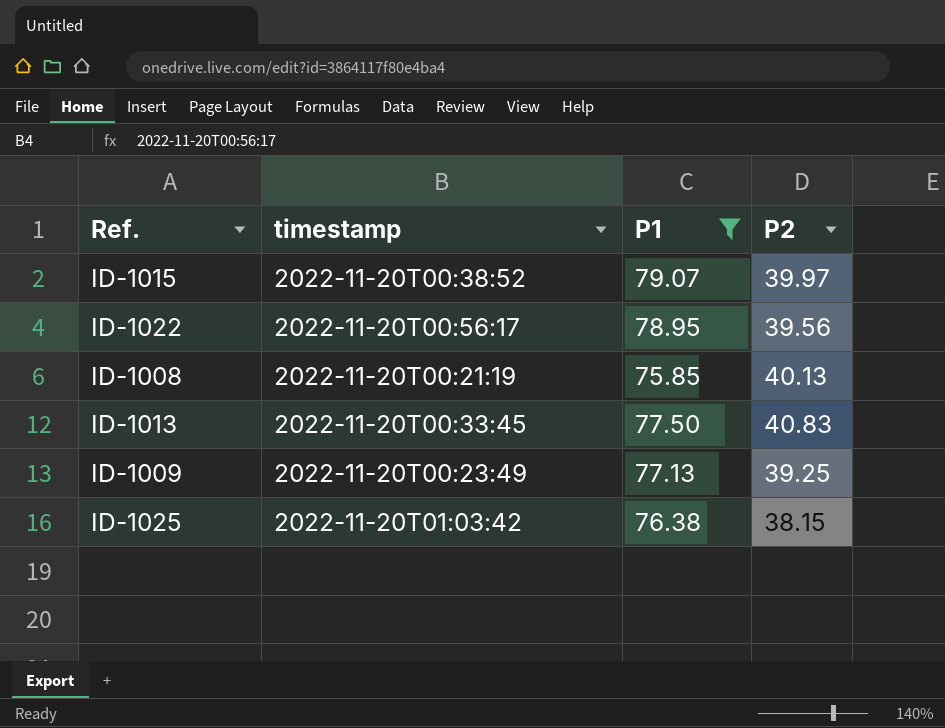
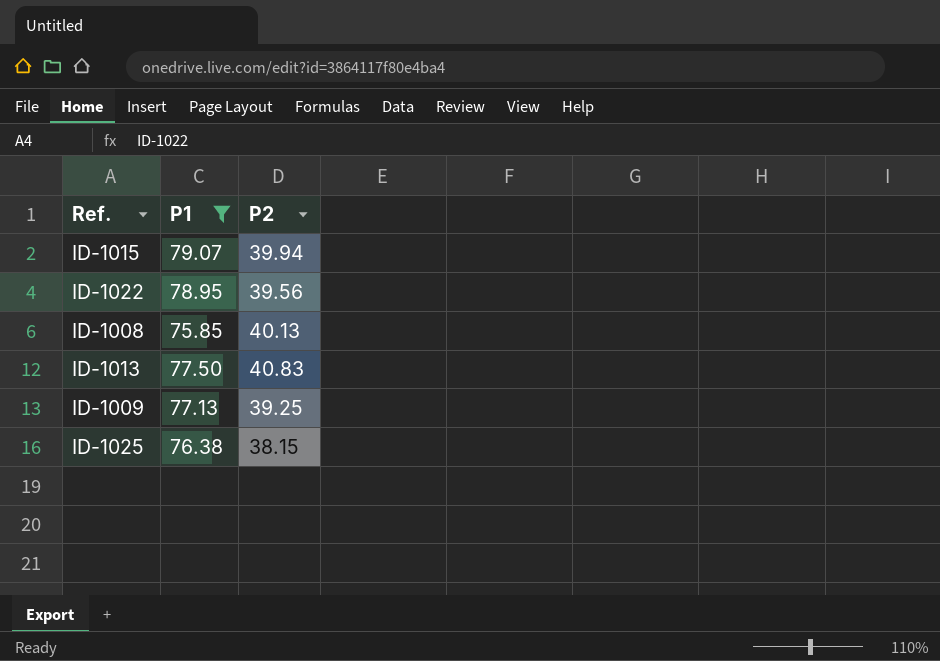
column timestamp | position: 2 -> none
ID-1015 | P2: 39.97 -> 39.94

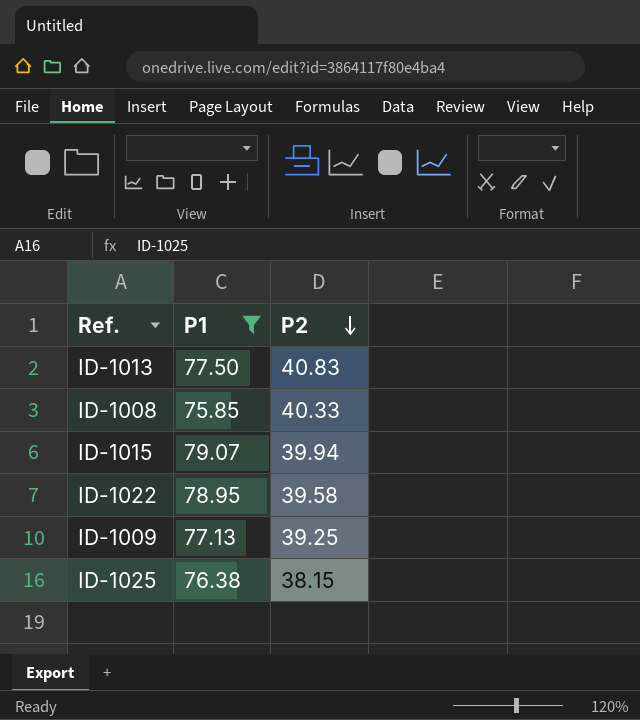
row order: none -> P2 descending
ID-1008 | P2: 40.13 -> 40.33
ID-1022 | P2: 39.56 -> 39.58

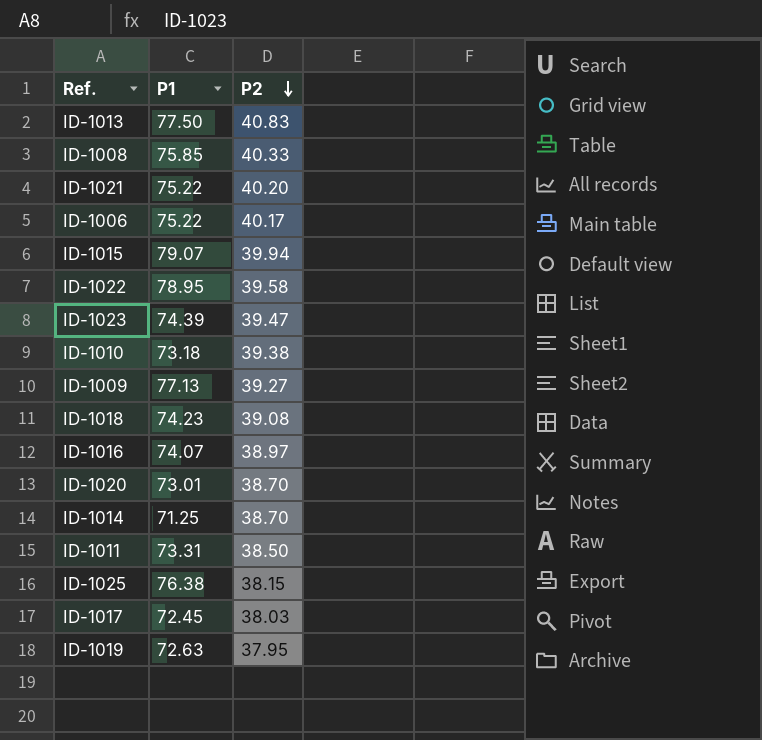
filter: P1 >= 75.85 -> none
ID-1009 | P2: 39.25 -> 39.27

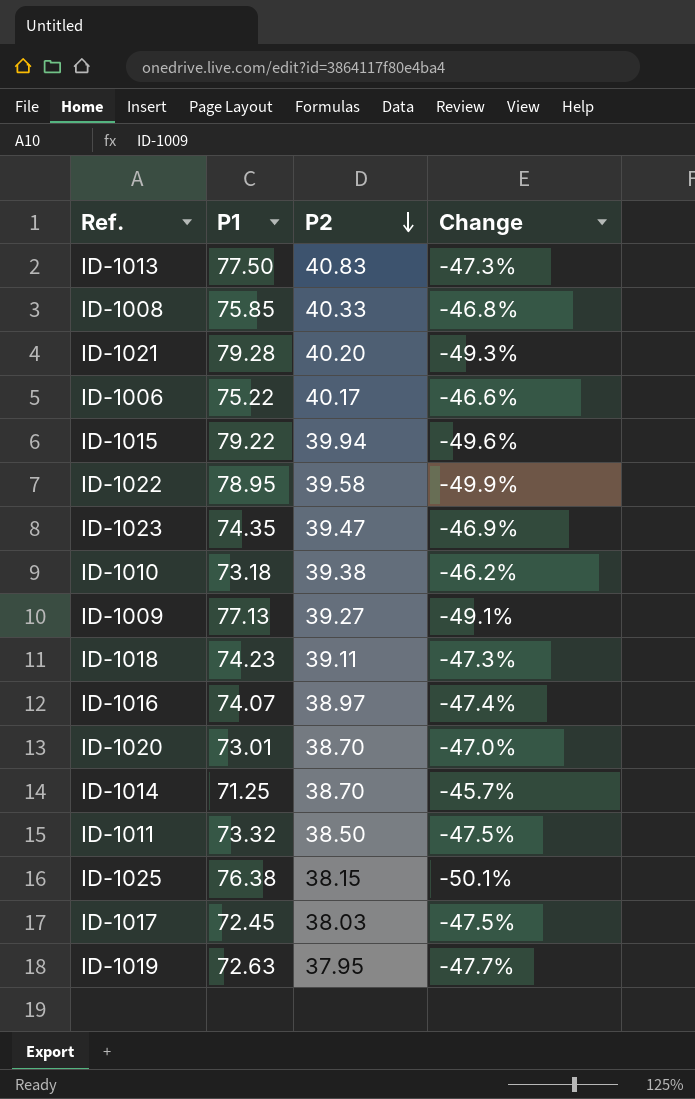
column Change | formula: none -> ([P2] - [P1]) / [P1]
ID-1021 | P1: 75.22 -> 79.28
ID-1015 | P1: 79.07 -> 79.22
ID-1023 | P1: 74.39 -> 74.35
ID-1018 | P2: 39.08 -> 39.11
ID-1011 | P1: 73.31 -> 73.32

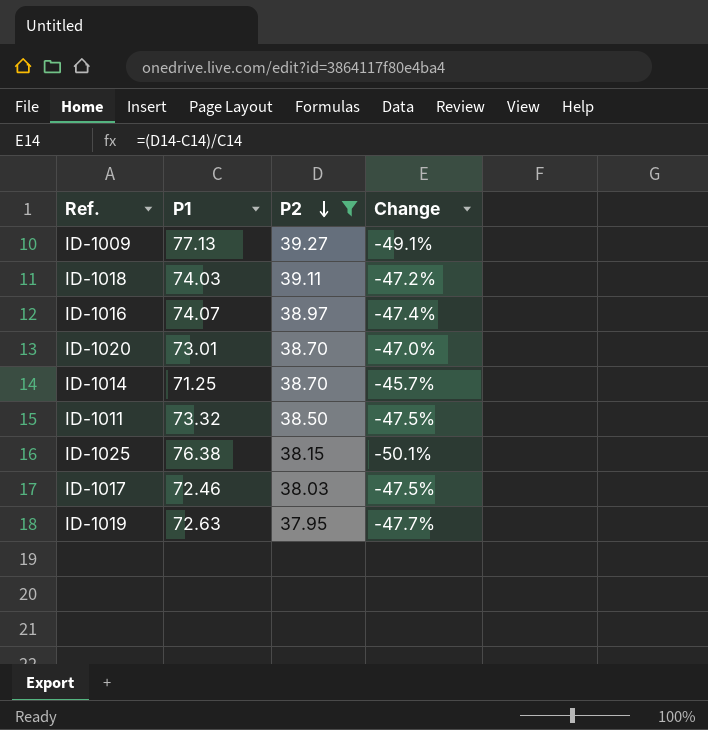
filter: none -> P2 <= 39.27
ID-1018 | P1: 74.23 -> 74.03
ID-1018 | Change: -47.3% -> -47.2%
ID-1017 | P1: 72.45 -> 72.46

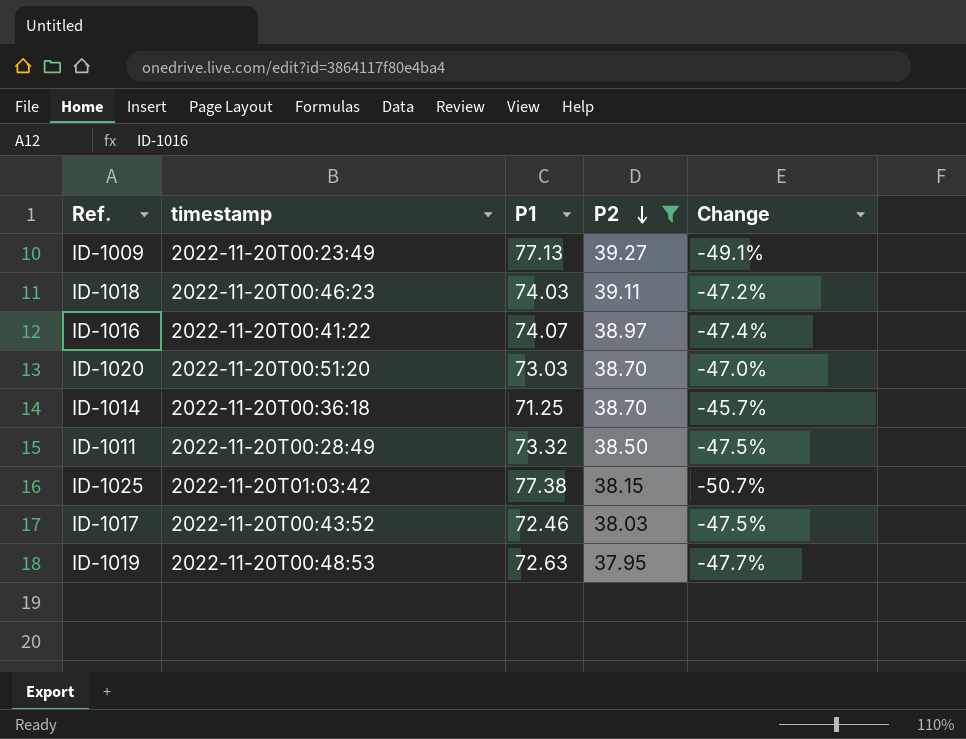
column timestamp | position: none -> 2
ID-1020 | P1: 73.01 -> 73.03
ID-1025 | P1: 76.38 -> 77.38
ID-1025 | Change: -50.1% -> -50.7%

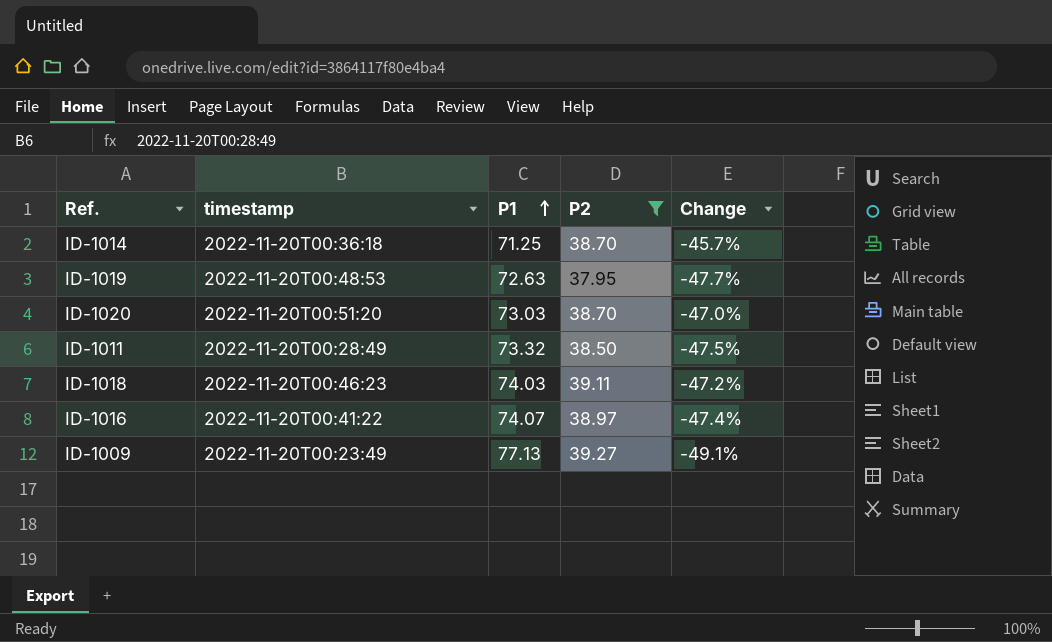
row order: P2 descending -> P1 ascending
row ID-1025: 2022-11-20T01:03:42 | 77.38 | 38.15 | -50.7% -> none
row ID-1017: 2022-11-20T00:43:52 | 72.46 | 38.03 | -47.5% -> none

